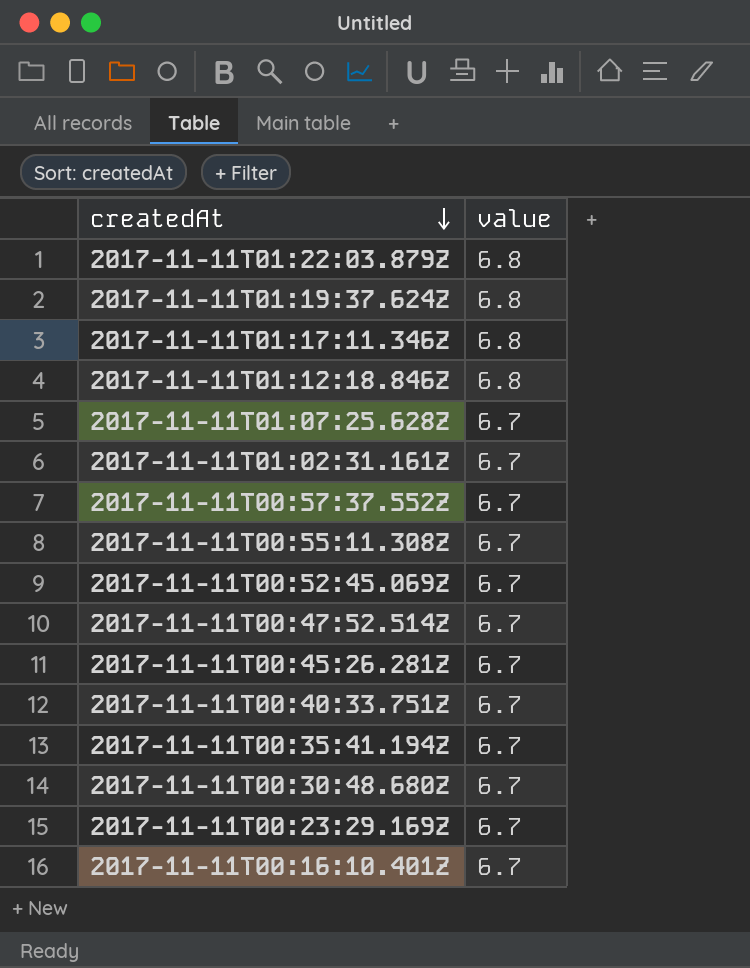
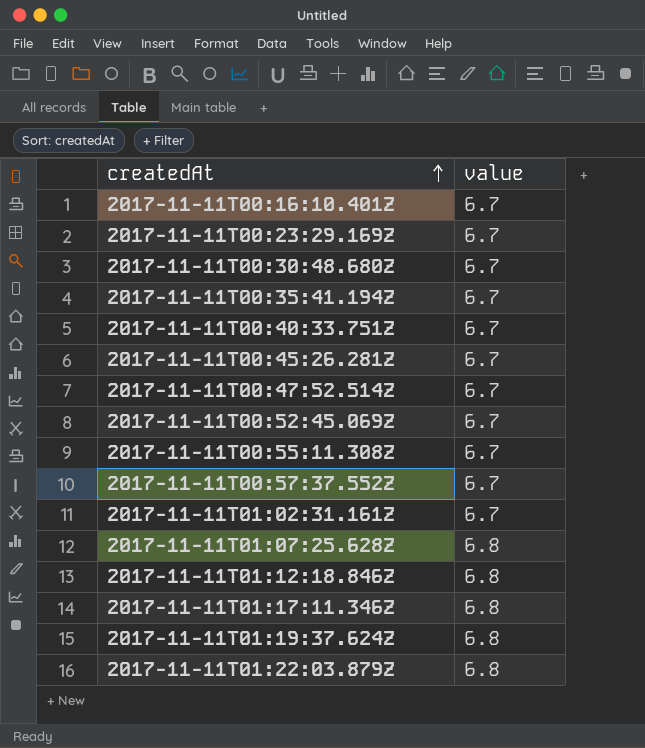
row order: createdAt descending -> createdAt ascending
2017-11-11T01:07:25.628Z | value: 6.7 -> 6.8

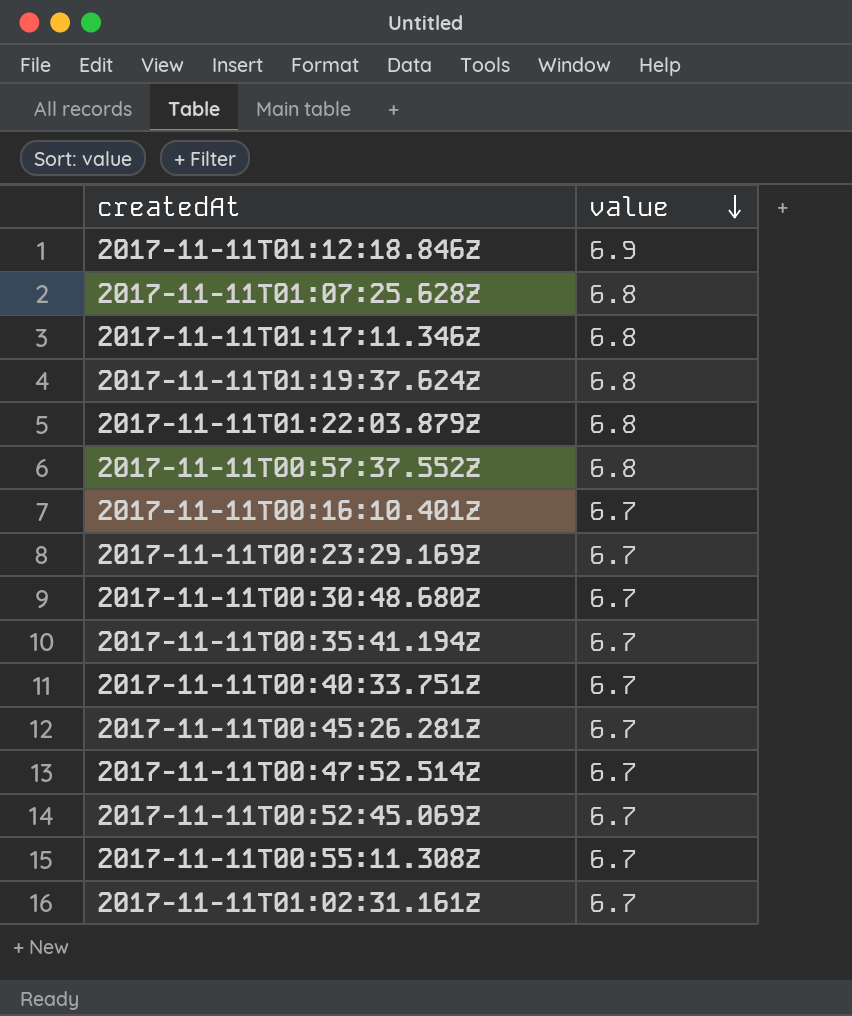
row order: createdAt ascending -> value descending
2017-11-11T01:12:18.846Z | value: 6.8 -> 6.9
2017-11-11T00:57:37.552Z | value: 6.7 -> 6.8

